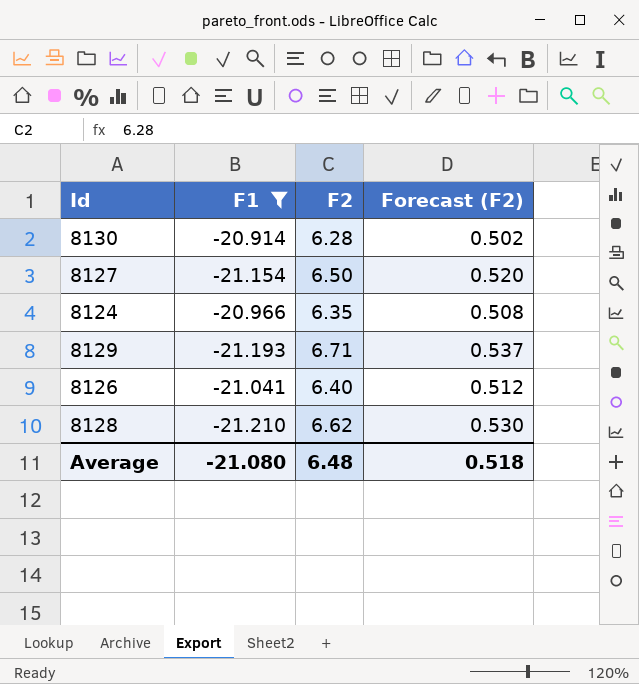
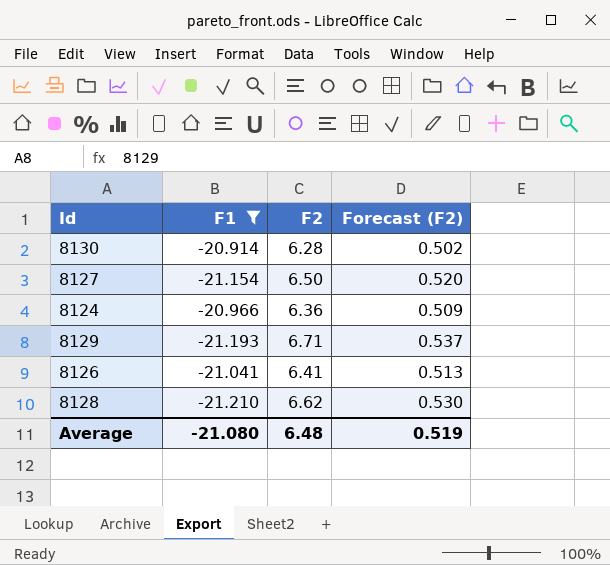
8124 | F2: 6.35 -> 6.36
8124 | Forecast (F2): 0.508 -> 0.509
8126 | F2: 6.40 -> 6.41
8126 | Forecast (F2): 0.512 -> 0.513
Average | Forecast (F2): 0.518 -> 0.519

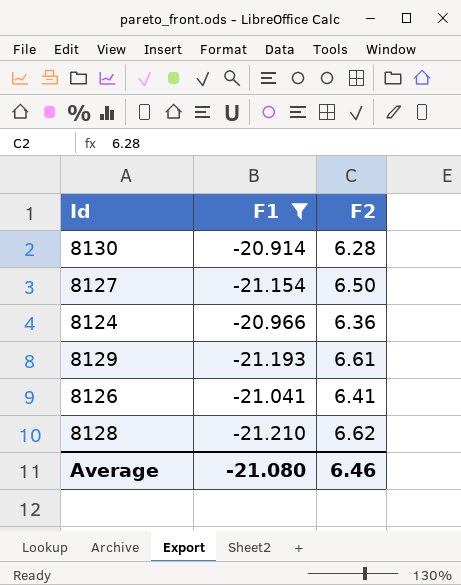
column Forecast (F2) | formula: [F2] * 0.08 -> none
8129 | F2: 6.71 -> 6.61
Average | F2: 6.48 -> 6.46

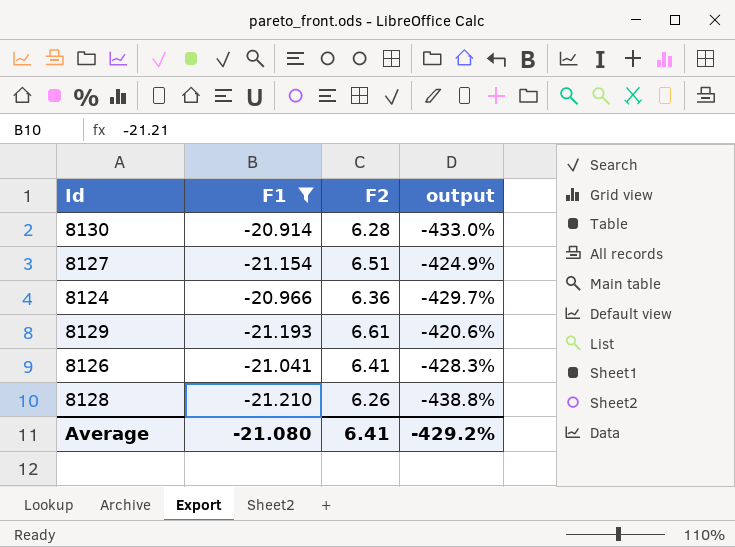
column output | formula: none -> ([F1] - [F2]) / [F2]
8127 | F2: 6.50 -> 6.51
8128 | F2: 6.62 -> 6.26
Average | F2: 6.46 -> 6.41

